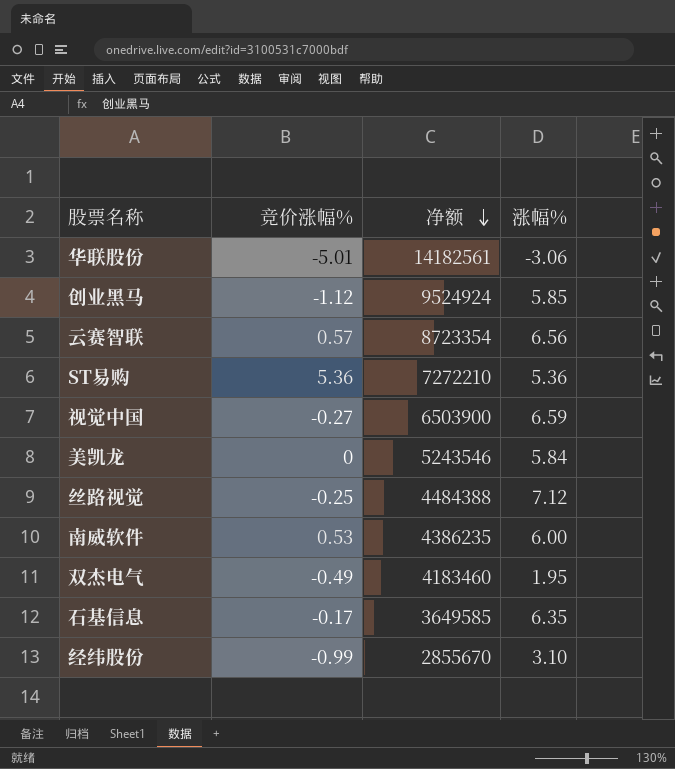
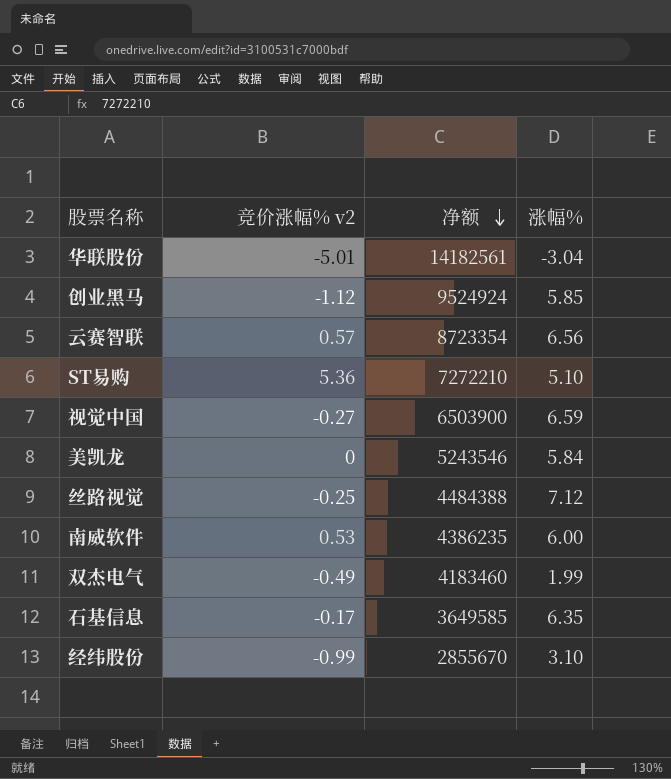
column name: 竞价涨幅% -> 竞价涨幅% v2
华联股份 | 涨幅%: -3.06 -> -3.04
ST易购 | 涨幅%: 5.36 -> 5.10
双杰电气 | 涨幅%: 1.95 -> 1.99

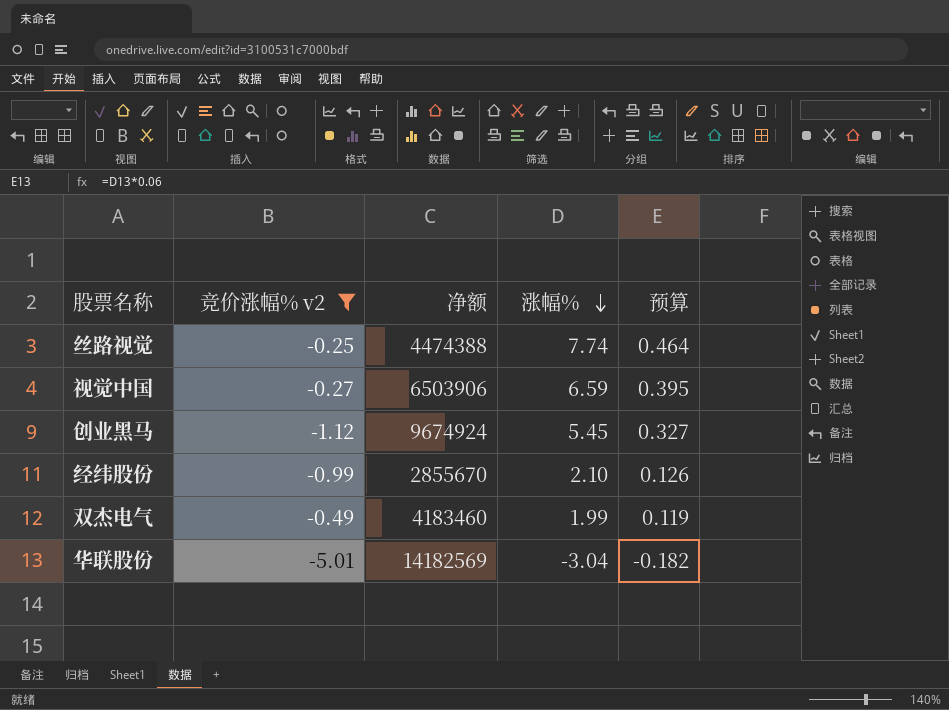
filter: none -> 竞价涨幅% v2 <= -0.25
row order: 净额 descending -> 涨幅% descending
column 预算 | formula: none -> [涨幅%] * 0.06
丝路视觉 | 净额: 4484388 -> 4474388
丝路视觉 | 涨幅%: 7.12 -> 7.74
视觉中国 | 净额: 6503900 -> 6503906
创业黑马 | 净额: 9524924 -> 9674924
创业黑马 | 涨幅%: 5.85 -> 5.45
经纬股份 | 涨幅%: 3.10 -> 2.10
华联股份 | 净额: 14182561 -> 14182569

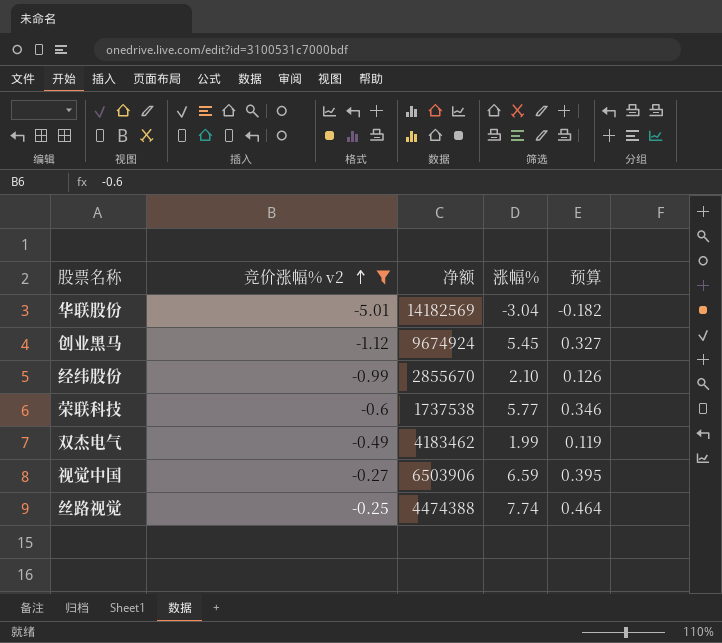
row order: 涨幅% descending -> 竞价涨幅% v2 ascending
row 荣联科技: none -> -0.6 | 1737538 | 5.77 | 0.346
双杰电气 | 净额: 4183460 -> 4183462

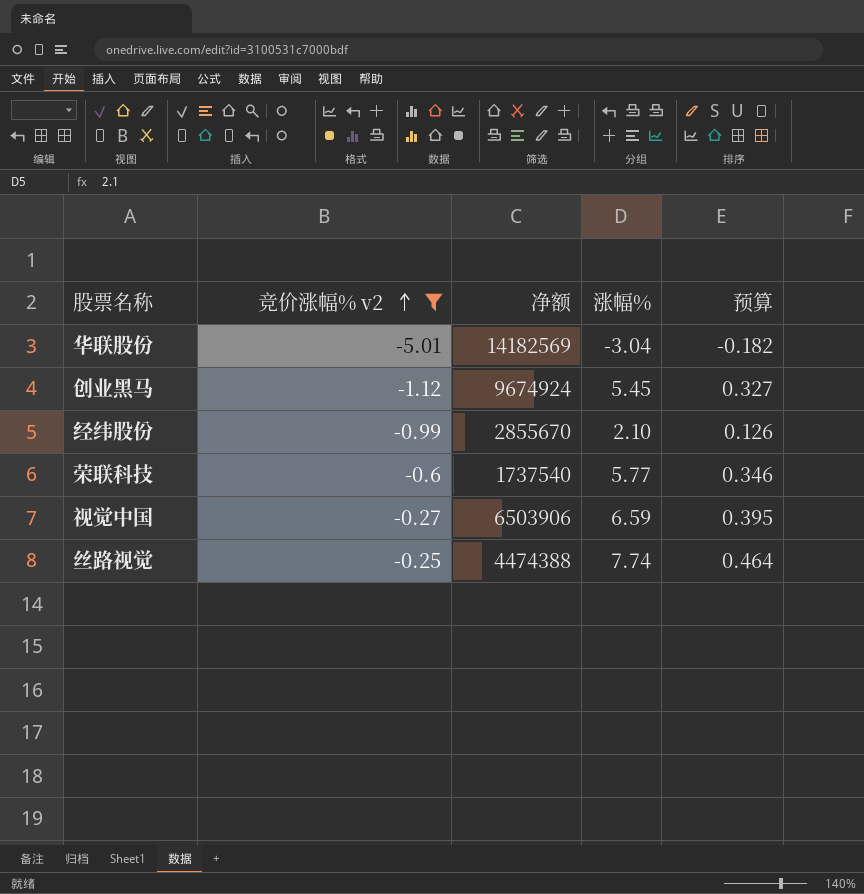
row 双杰电气: -0.49 | 4183462 | 1.99 | 0.119 -> none
荣联科技 | 净额: 1737538 -> 1737540

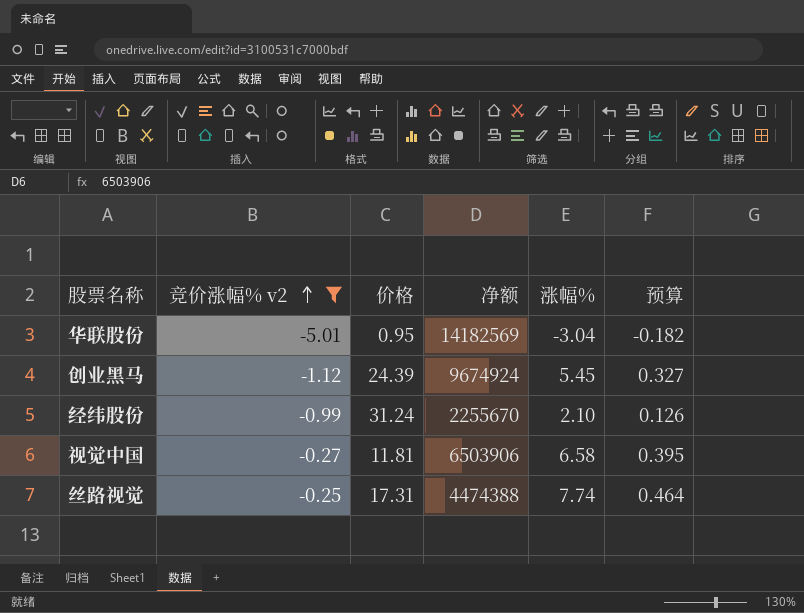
column 价格 | position: none -> 3
row 荣联科技: -0.6 | 1737540 | 5.77 | 0.346 -> none
经纬股份 | 净额: 2855670 -> 2255670
视觉中国 | 涨幅%: 6.59 -> 6.58

